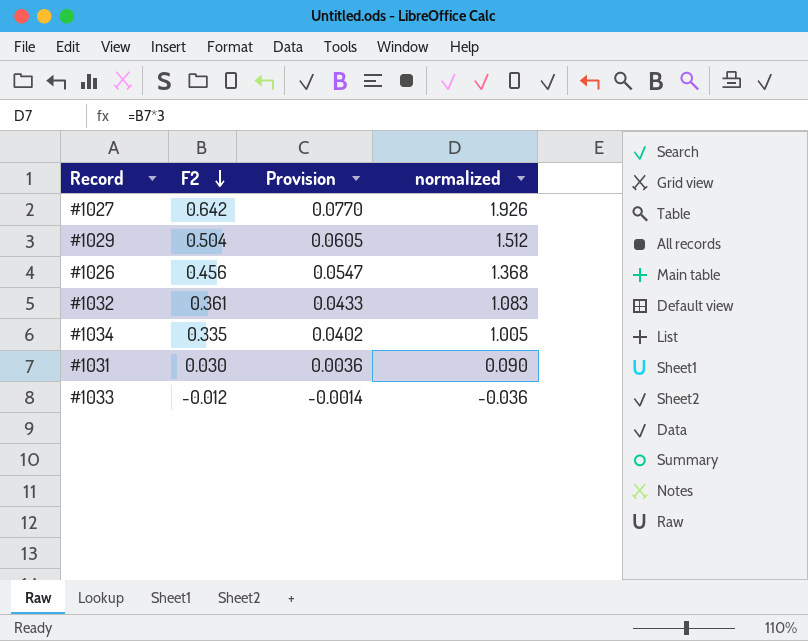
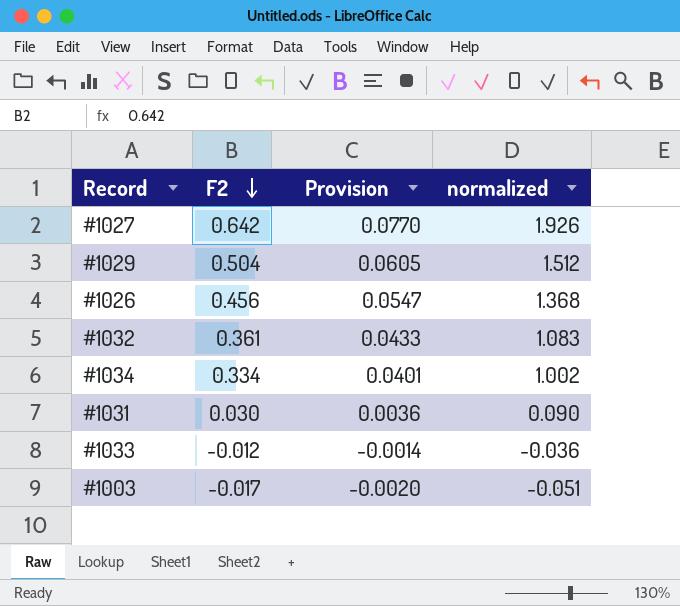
#1034 | F2: 0.335 -> 0.334
#1034 | Provision: 0.0402 -> 0.0401
#1034 | normalized: 1.005 -> 1.002
row #1003: none -> -0.017 | -0.0020 | -0.051

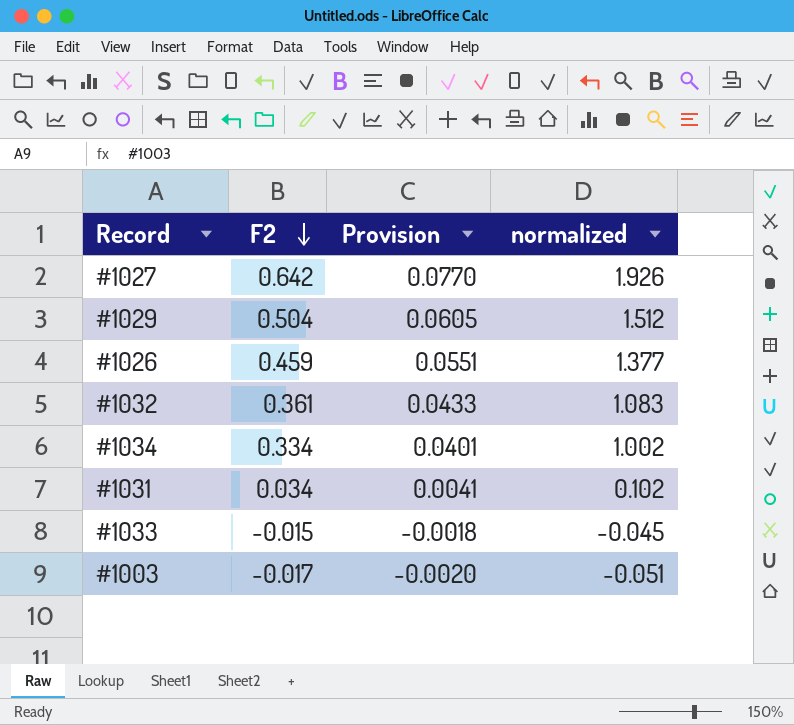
#1026 | F2: 0.456 -> 0.459
#1026 | Provision: 0.0547 -> 0.0551
#1026 | normalized: 1.368 -> 1.377
#1031 | F2: 0.030 -> 0.034
#1031 | Provision: 0.0036 -> 0.0041
#1031 | normalized: 0.090 -> 0.102
#1033 | F2: -0.012 -> -0.015
#1033 | Provision: -0.0014 -> -0.0018
#1033 | normalized: -0.036 -> -0.045

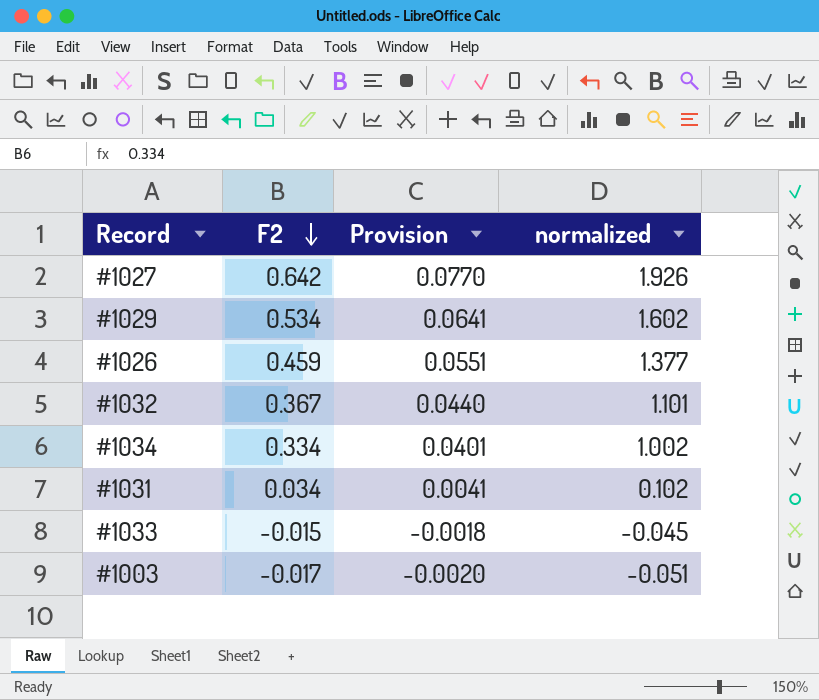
#1029 | F2: 0.504 -> 0.534
#1029 | Provision: 0.0605 -> 0.0641
#1029 | normalized: 1.512 -> 1.602
#1032 | F2: 0.361 -> 0.367
#1032 | Provision: 0.0433 -> 0.0440
#1032 | normalized: 1.083 -> 1.101

